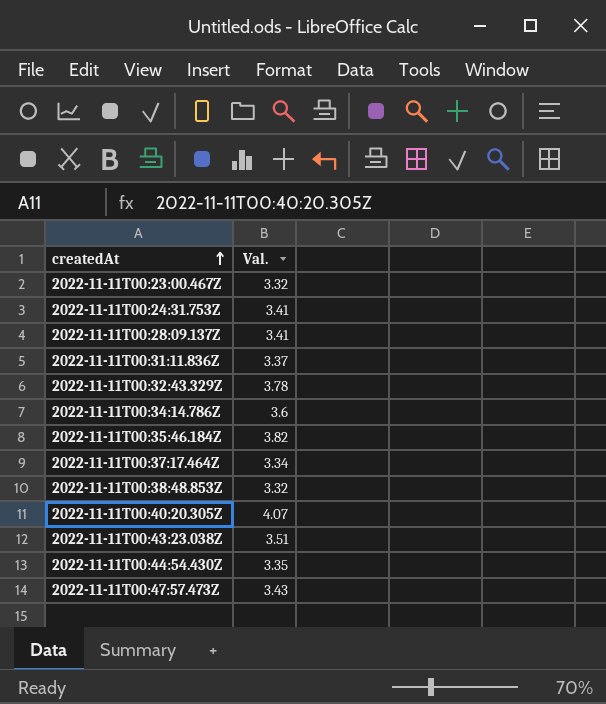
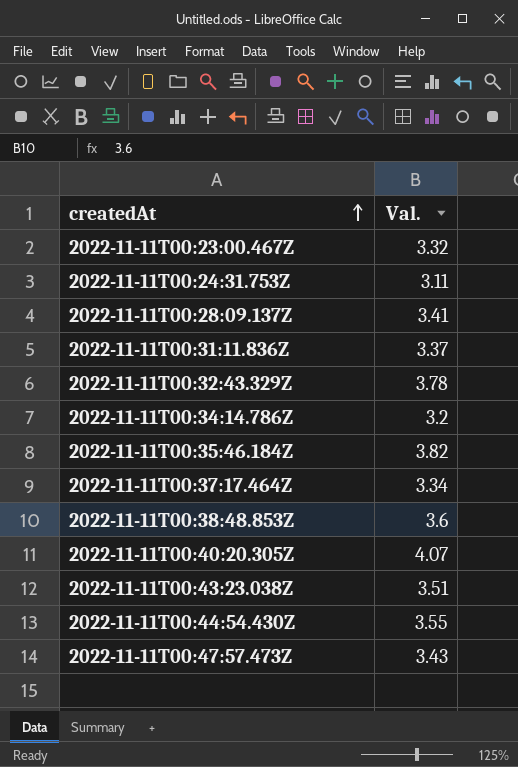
2022-11-11T00:24:31.753Z | Val.: 3.41 -> 3.11
2022-11-11T00:34:14.786Z | Val.: 3.6 -> 3.2
2022-11-11T00:38:48.853Z | Val.: 3.32 -> 3.6
2022-11-11T00:44:54.430Z | Val.: 3.35 -> 3.55

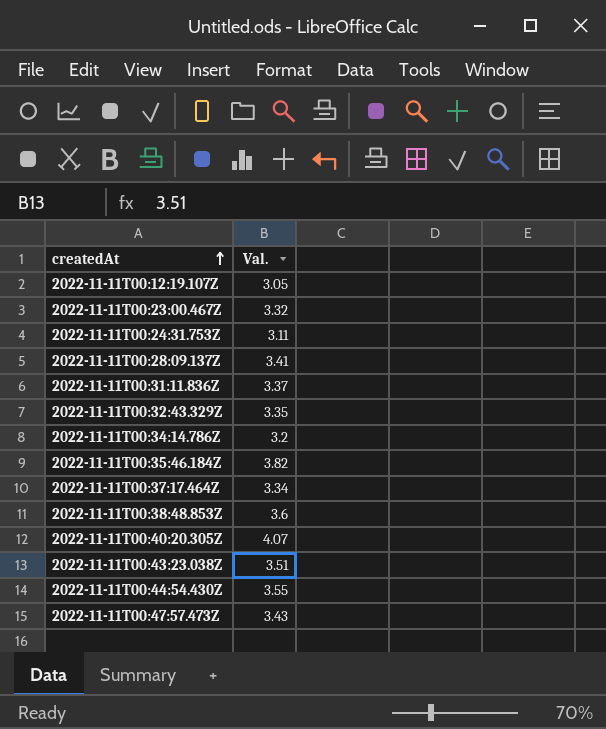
row 2022-11-11T00:12:19.107Z: none -> 3.05
2022-11-11T00:32:43.329Z | Val.: 3.78 -> 3.35

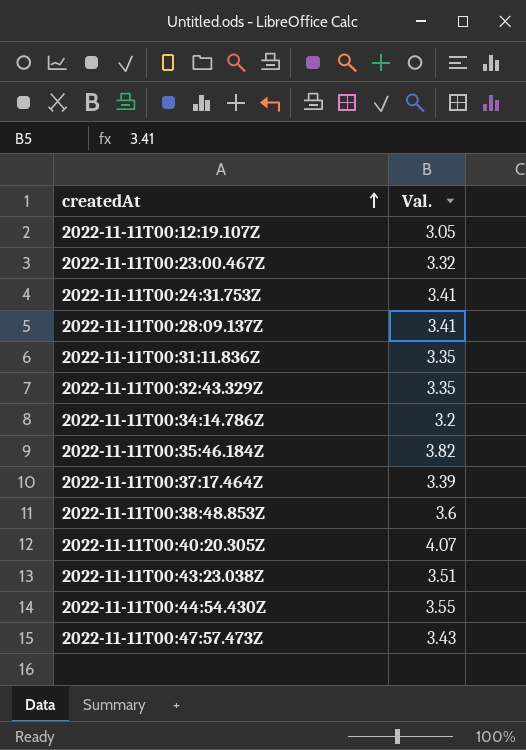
2022-11-11T00:24:31.753Z | Val.: 3.11 -> 3.41
2022-11-11T00:31:11.836Z | Val.: 3.37 -> 3.35
2022-11-11T00:37:17.464Z | Val.: 3.34 -> 3.39

